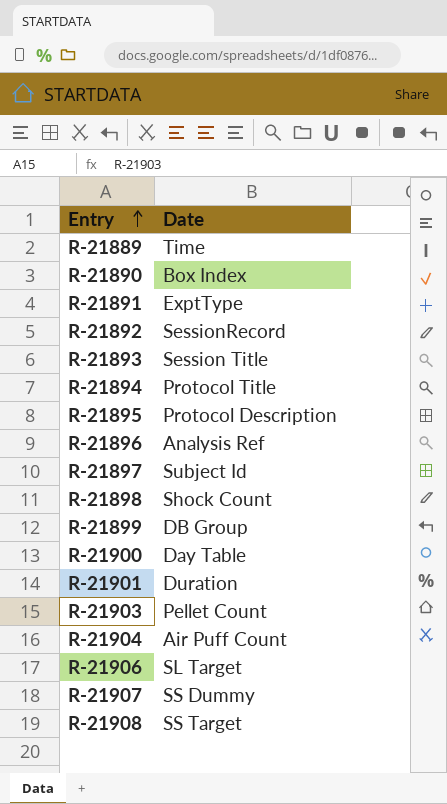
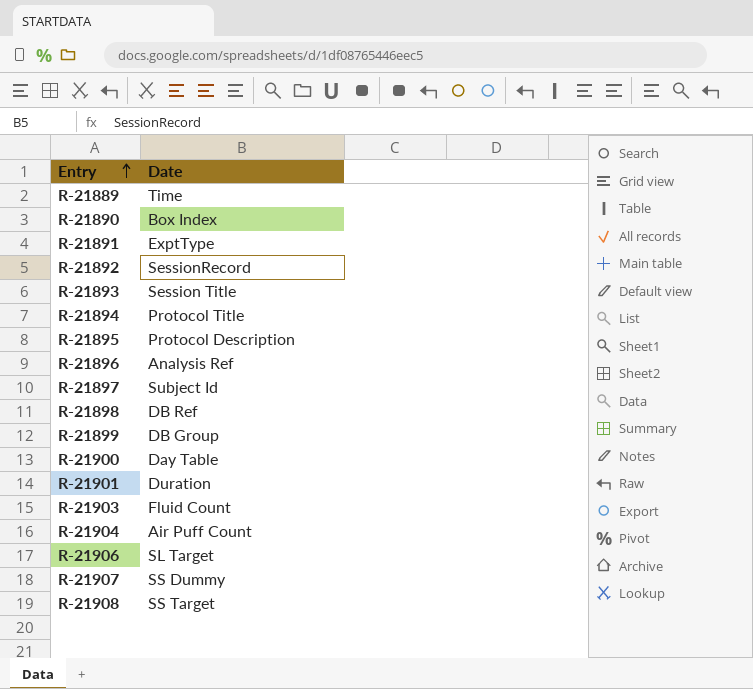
R-21898 | Date: Shock Count -> DB Ref
R-21903 | Date: Pellet Count -> Fluid Count

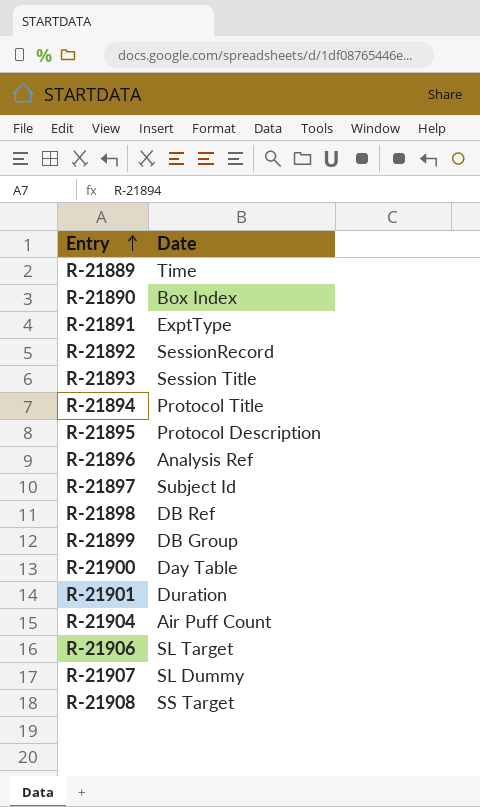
row R-21903: Fluid Count -> none
R-21907 | Date: SS Dummy -> SL Dummy

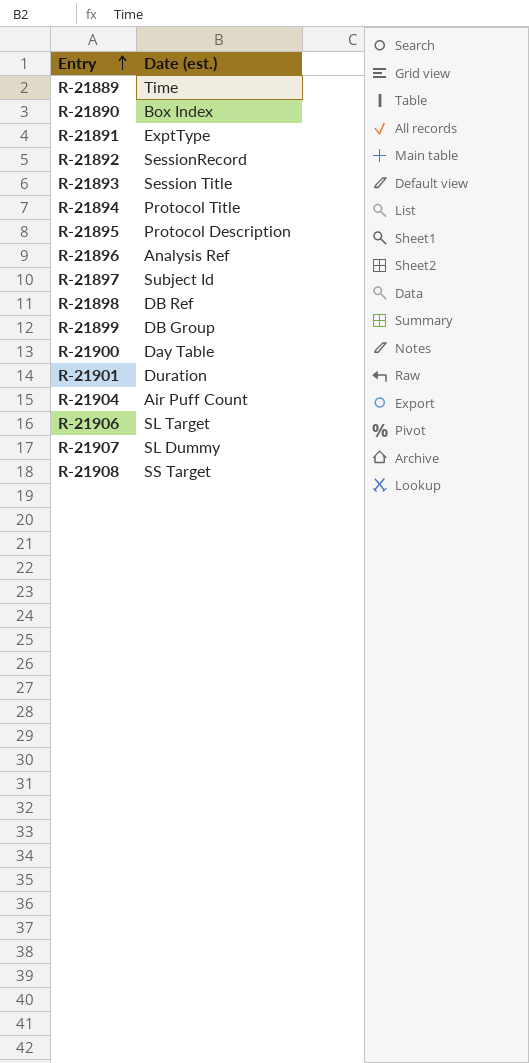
column name: Date -> Date (est.)

